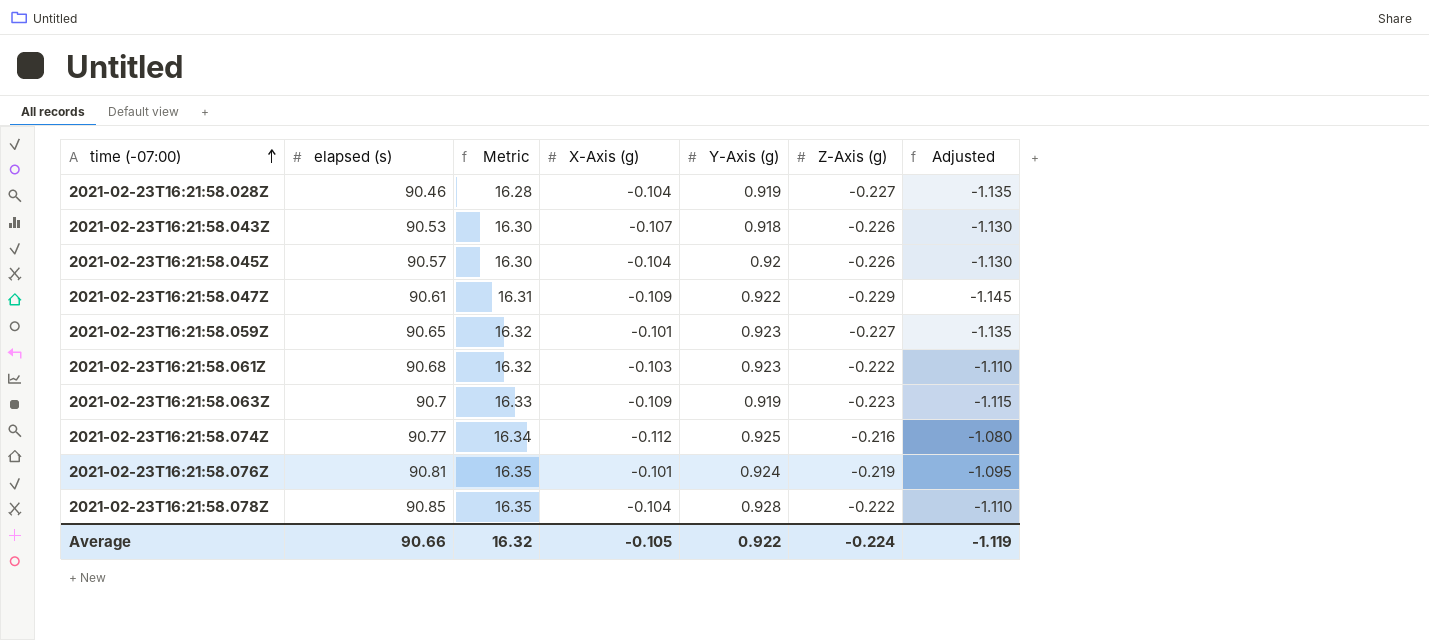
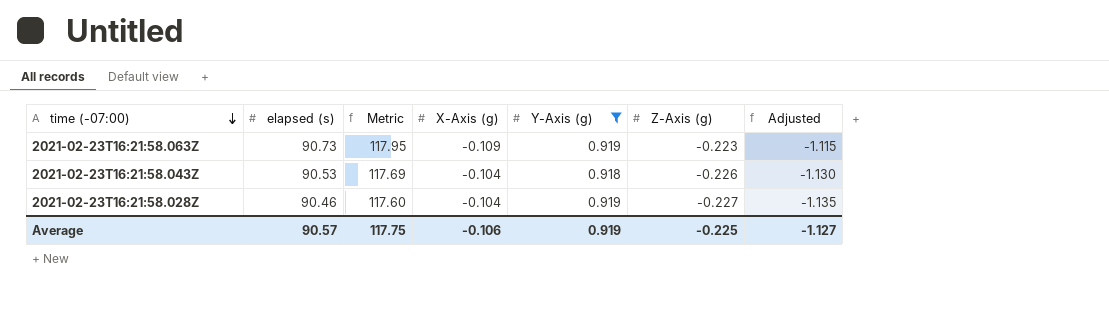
filter: none -> Y-Axis (g) <= 0.919
row order: time (-07:00) ascending -> time (-07:00) descending
column Metric | formula: [elapsed (s)] * 0.18 -> [elapsed (s)] * 1.3
2021-02-23T16:21:58.063Z | elapsed (s): 90.7 -> 90.73
2021-02-23T16:21:58.043Z | X-Axis (g): -0.107 -> -0.104
Average | elapsed (s): 90.66 -> 90.57
Average | Metric: 16.32 -> 117.75
Average | X-Axis (g): -0.105 -> -0.106
Average | Y-Axis (g): 0.922 -> 0.919
Average | Z-Axis (g): -0.224 -> -0.225
Average | Adjusted: -1.119 -> -1.127

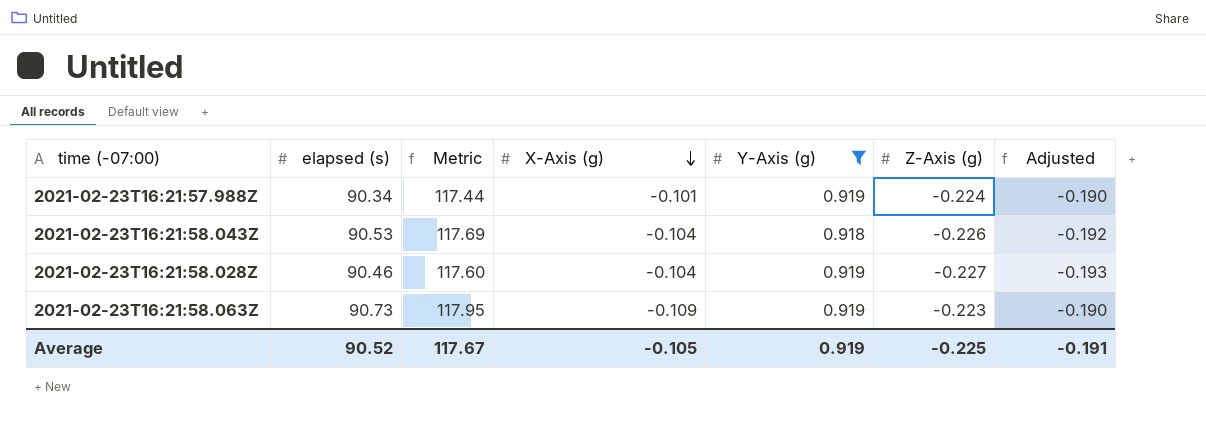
row order: time (-07:00) descending -> X-Axis (g) descending
column Adjusted | formula: [Z-Axis (g)] * 5 -> [Z-Axis (g)] * 0.85
row 2021-02-23T16:21:57.988Z: none -> 90.34 | 117.44 | -0.101 | 0.919 | -0.224 | -0.190
Average | elapsed (s): 90.57 -> 90.52
Average | Metric: 117.75 -> 117.67
Average | X-Axis (g): -0.106 -> -0.105
Average | Adjusted: -1.127 -> -0.191

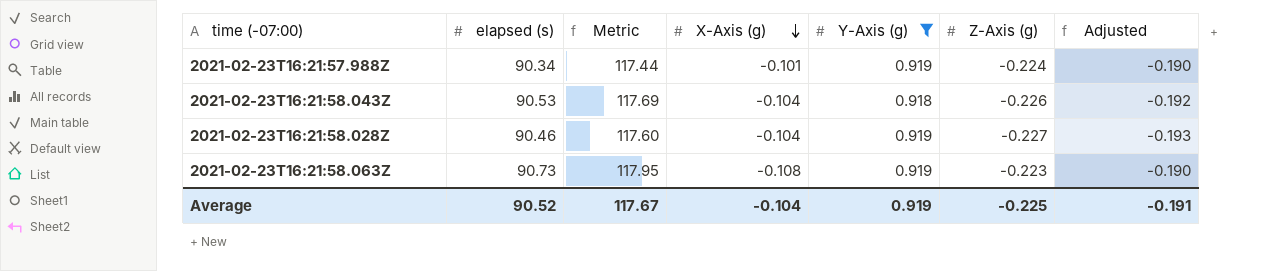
2021-02-23T16:21:58.063Z | X-Axis (g): -0.109 -> -0.108
Average | X-Axis (g): -0.105 -> -0.104

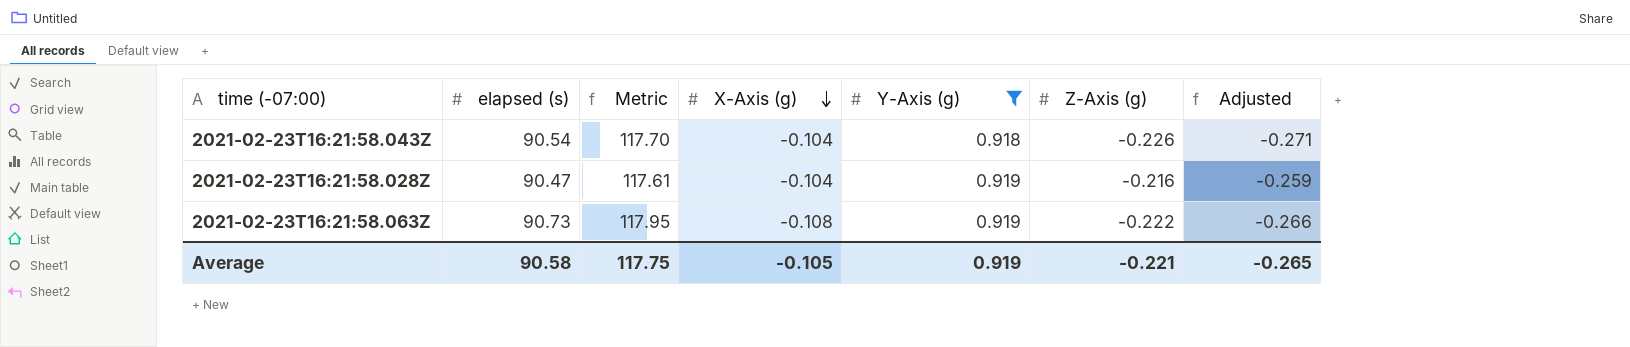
column Adjusted | formula: [Z-Axis (g)] * 0.85 -> [Z-Axis (g)] * 1.2
row 2021-02-23T16:21:57.988Z: 90.34 | 117.44 | -0.101 | 0.919 | -0.224 | -0.190 -> none
2021-02-23T16:21:58.043Z | elapsed (s): 90.53 -> 90.54
2021-02-23T16:21:58.043Z | Metric: 117.69 -> 117.70
2021-02-23T16:21:58.028Z | elapsed (s): 90.46 -> 90.47
2021-02-23T16:21:58.028Z | Metric: 117.60 -> 117.61
2021-02-23T16:21:58.028Z | Z-Axis (g): -0.227 -> -0.216
2021-02-23T16:21:58.063Z | Z-Axis (g): -0.223 -> -0.222
Average | elapsed (s): 90.52 -> 90.58
Average | Metric: 117.67 -> 117.75
Average | X-Axis (g): -0.104 -> -0.105
Average | Z-Axis (g): -0.225 -> -0.221
Average | Adjusted: -0.191 -> -0.265

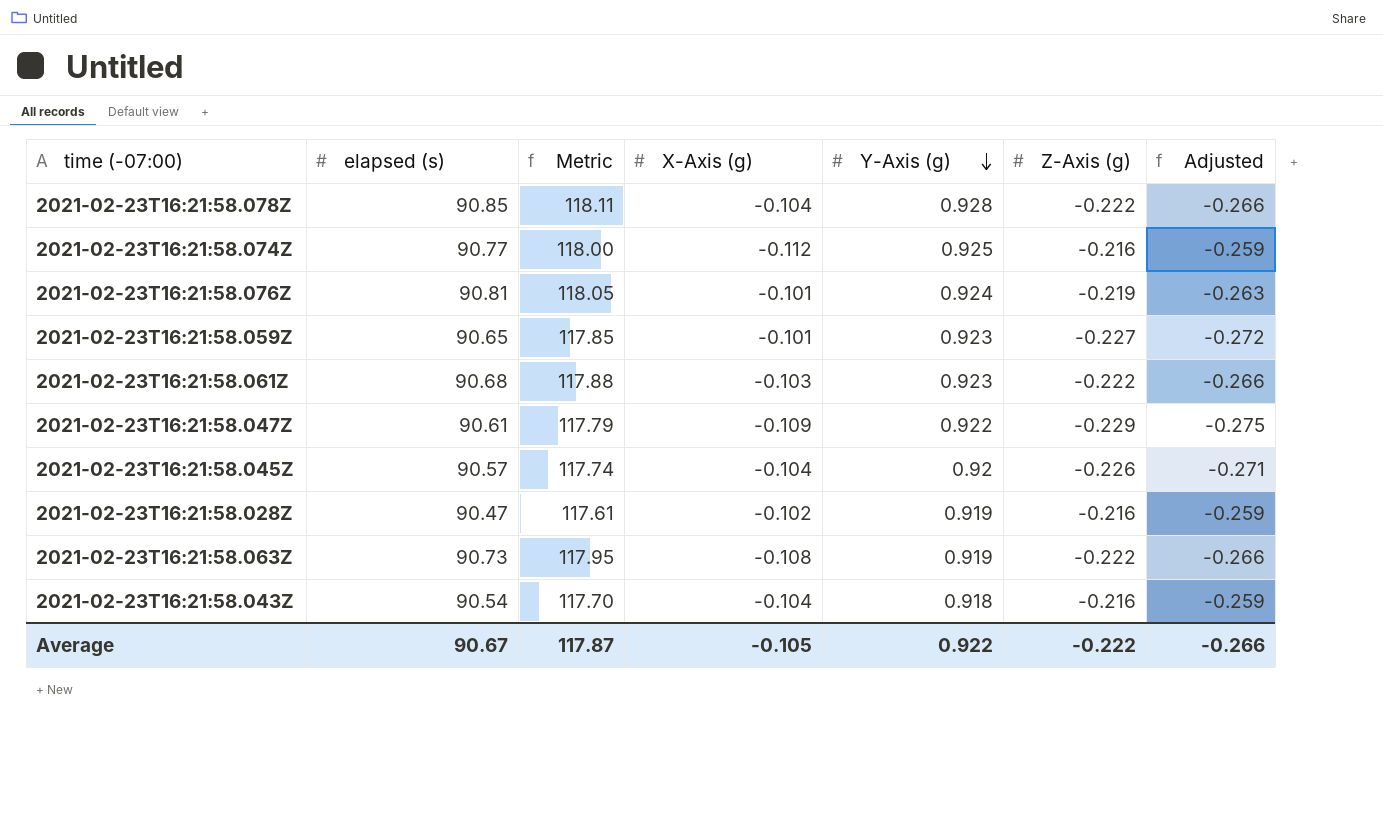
filter: Y-Axis (g) <= 0.919 -> none
row order: X-Axis (g) descending -> Y-Axis (g) descending
2021-02-23T16:21:58.028Z | X-Axis (g): -0.104 -> -0.102
2021-02-23T16:21:58.043Z | Z-Axis (g): -0.226 -> -0.216
2021-02-23T16:21:58.043Z | Adjusted: -0.271 -> -0.259
Average | elapsed (s): 90.58 -> 90.67
Average | Metric: 117.75 -> 117.87
Average | Y-Axis (g): 0.919 -> 0.922
Average | Z-Axis (g): -0.221 -> -0.222
Average | Adjusted: -0.265 -> -0.266

